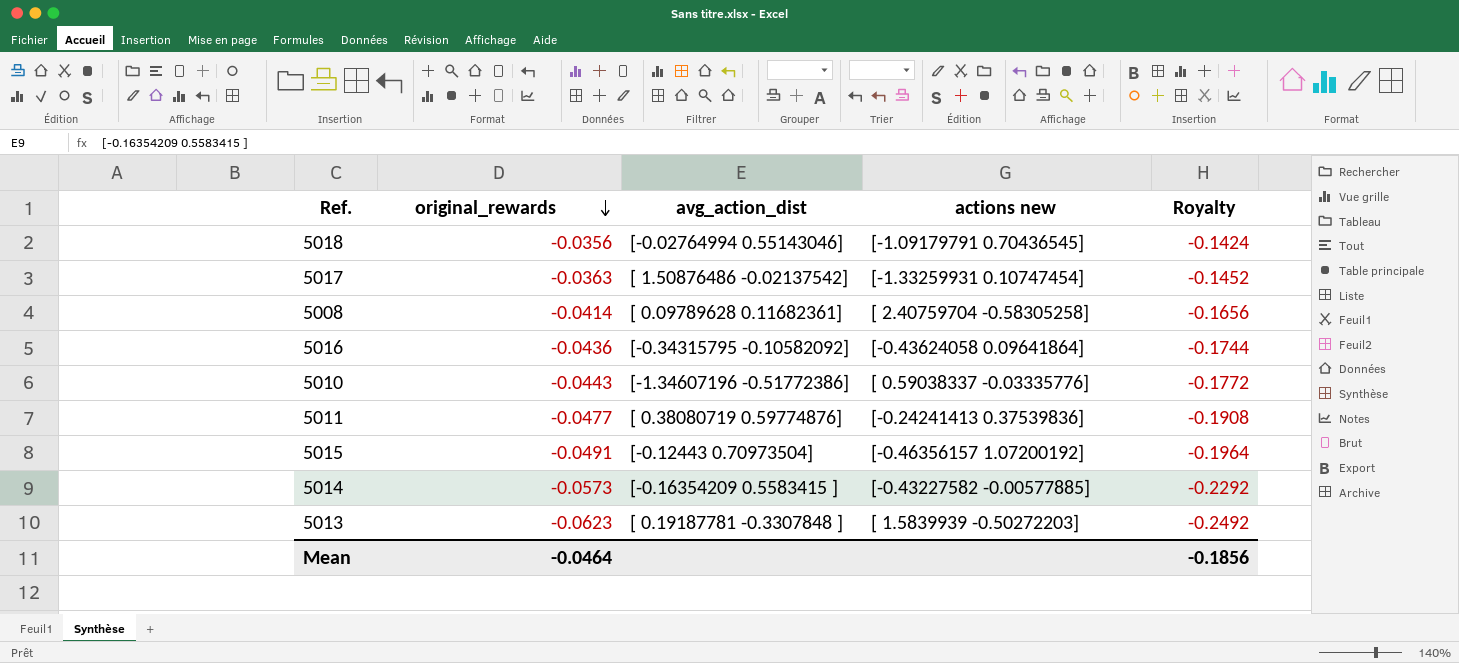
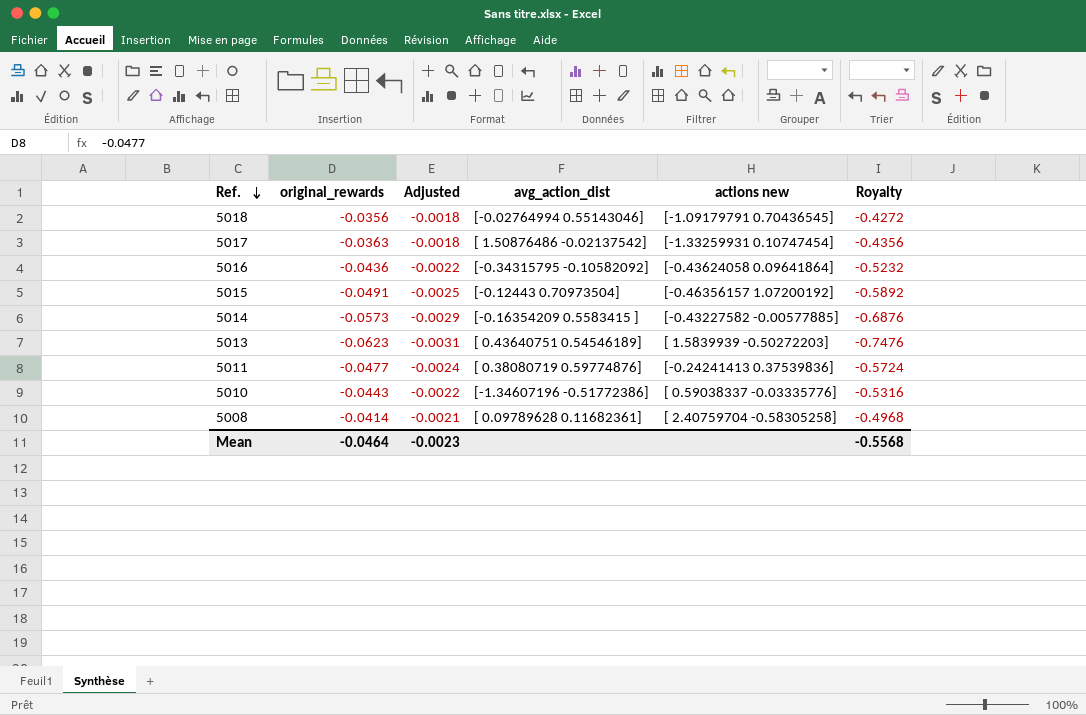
row order: original_rewards descending -> Ref. descending
column Adjusted | formula: none -> [original_rewards] * 0.05
column Royalty | formula: [original_rewards] * 4 -> [original_rewards] * 12
5013 | avg_action_dist: [ 0.19187781 -0.3307848 ] -> [ 0.43640751 0.54546189]
Mean | Royalty: -0.1856 -> -0.5568

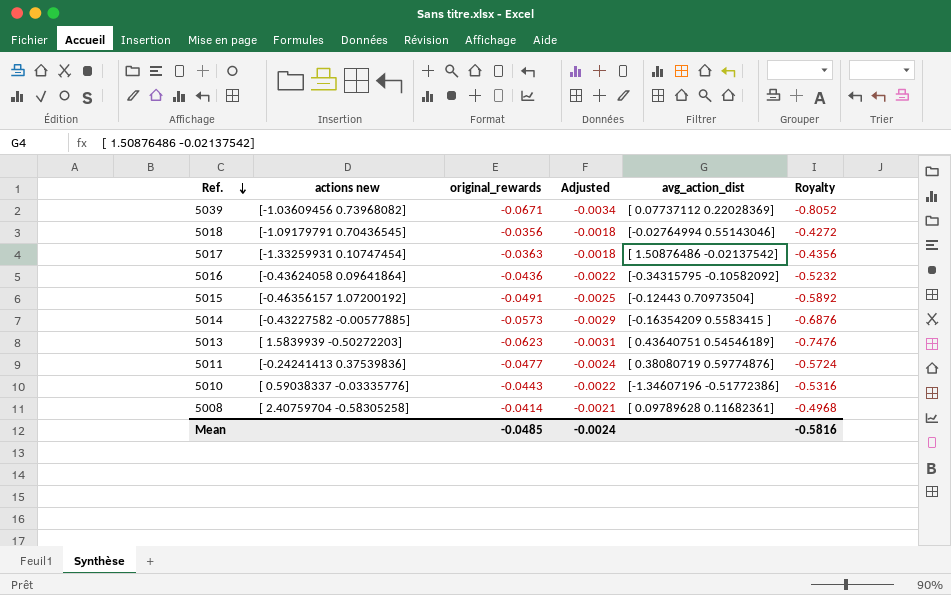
column actions new | position: 5 -> 2
row 5039: none -> [-1.03609456 0.73968082] | -0.0671 | -0.0034 | [ 0.07737112 0.22028369] | -0.8052
Mean | original_rewards: -0.0464 -> -0.0485
Mean | Adjusted: -0.0023 -> -0.0024
Mean | Royalty: -0.5568 -> -0.5816

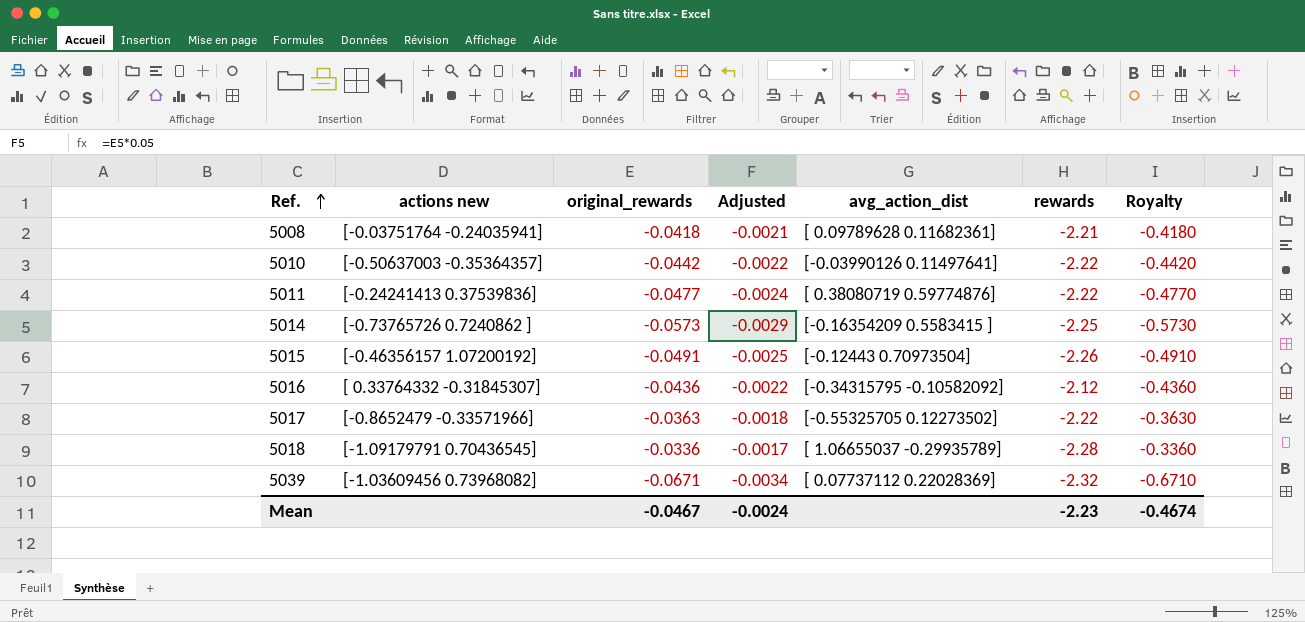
row order: Ref. descending -> Ref. ascending
column rewards | position: none -> 6
column Royalty | formula: [original_rewards] * 12 -> [original_rewards] * 10
row 5013: [ 1.5839939 -0.50272203] | -0.0623 | -0.0031 | [ 0.43640751 0.54546189] | -0.7476 -> none
5008 | actions new: [ 2.40759704 -0.58305258] -> [-0.03751764 -0.24035941]
5008 | original_rewards: -0.0414 -> -0.0418
5010 | actions new: [ 0.59038337 -0.03335776] -> [-0.50637003 -0.35364357]
5010 | original_rewards: -0.0443 -> -0.0442
5010 | avg_action_dist: [-1.34607196 -0.51772386] -> [-0.03990126 0.11497641]
5014 | actions new: [-0.43227582 -0.00577885] -> [-0.73765726 0.7240862 ]
5016 | actions new: [-0.43624058 0.09641864] -> [ 0.33764332 -0.31845307]
5017 | actions new: [-1.33259931 0.10747454] -> [-0.8652479 -0.33571966]
5017 | avg_action_dist: [ 1.50876486 -0.02137542] -> [-0.55325705 0.12273502]
5018 | original_rewards: -0.0356 -> -0.0336
5018 | Adjusted: -0.0018 -> -0.0017
5018 | avg_action_dist: [-0.02764994 0.55143046] -> [ 1.06655037 -0.29935789]
Mean | original_rewards: -0.0485 -> -0.0467
Mean | Royalty: -0.5816 -> -0.4674

